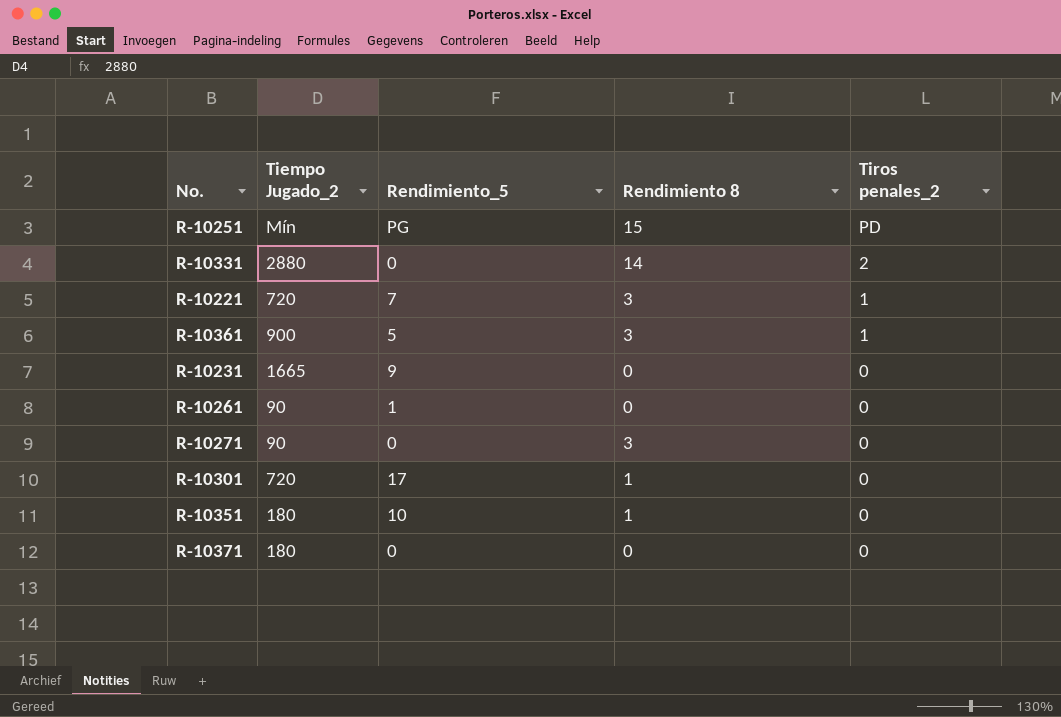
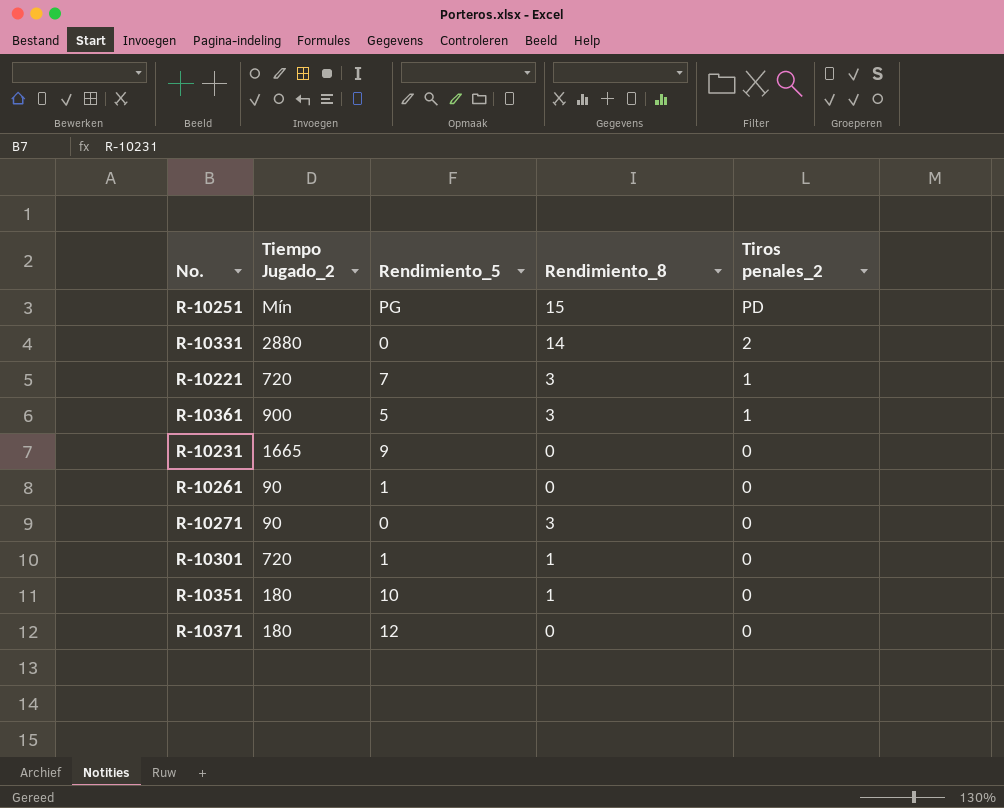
column name: Rendimiento 8 -> Rendimiento_8
R-10301 | Rendimiento_5: 17 -> 1
R-10371 | Rendimiento_5: 0 -> 12

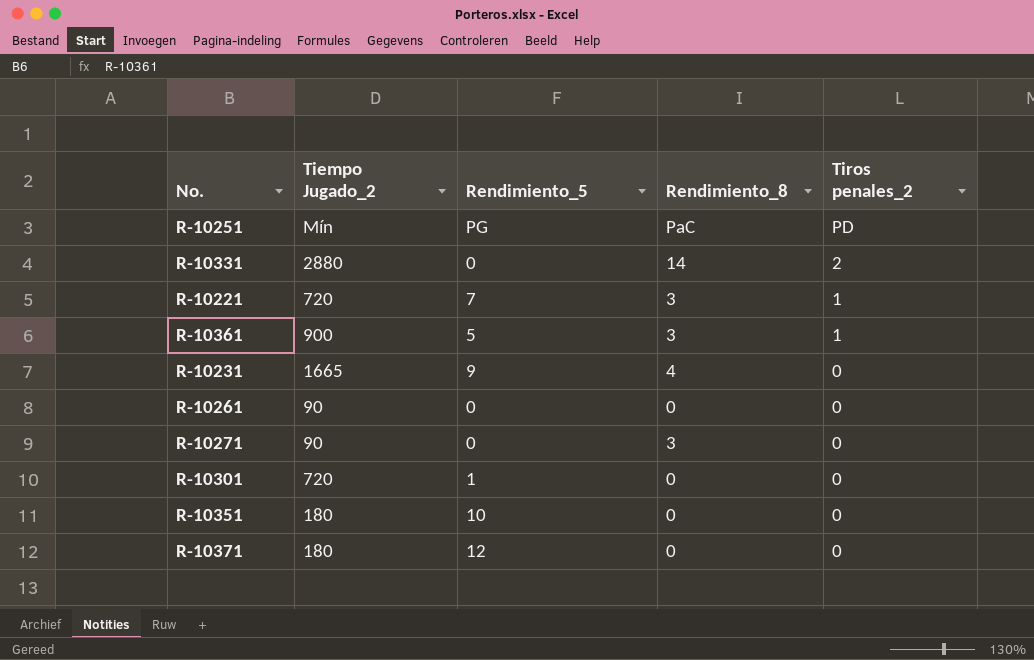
R-10251 | Rendimiento_8: 15 -> PaC
R-10231 | Rendimiento_8: 0 -> 4
R-10261 | Rendimiento_5: 1 -> 0
R-10301 | Rendimiento_8: 1 -> 0
R-10351 | Rendimiento_8: 1 -> 0

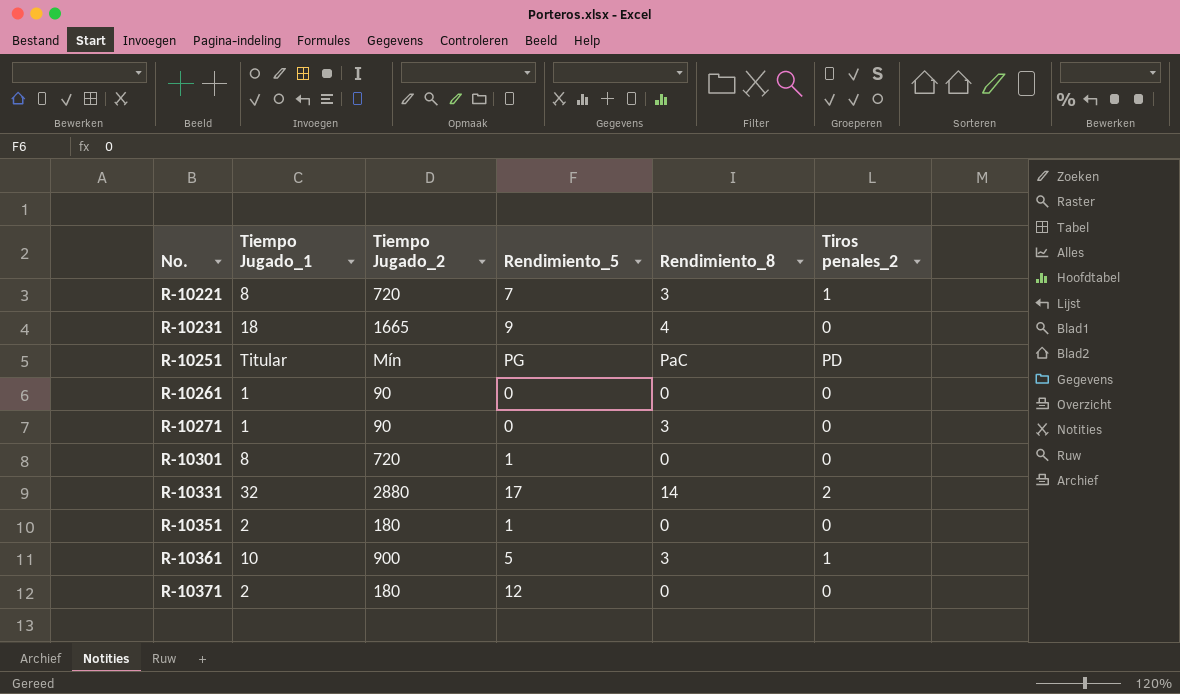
row order: Tiros penales_2 descending -> No. ascending
column Tiempo Jugado_1 | position: none -> 2
R-10331 | Rendimiento_5: 0 -> 17
R-10351 | Rendimiento_5: 10 -> 1

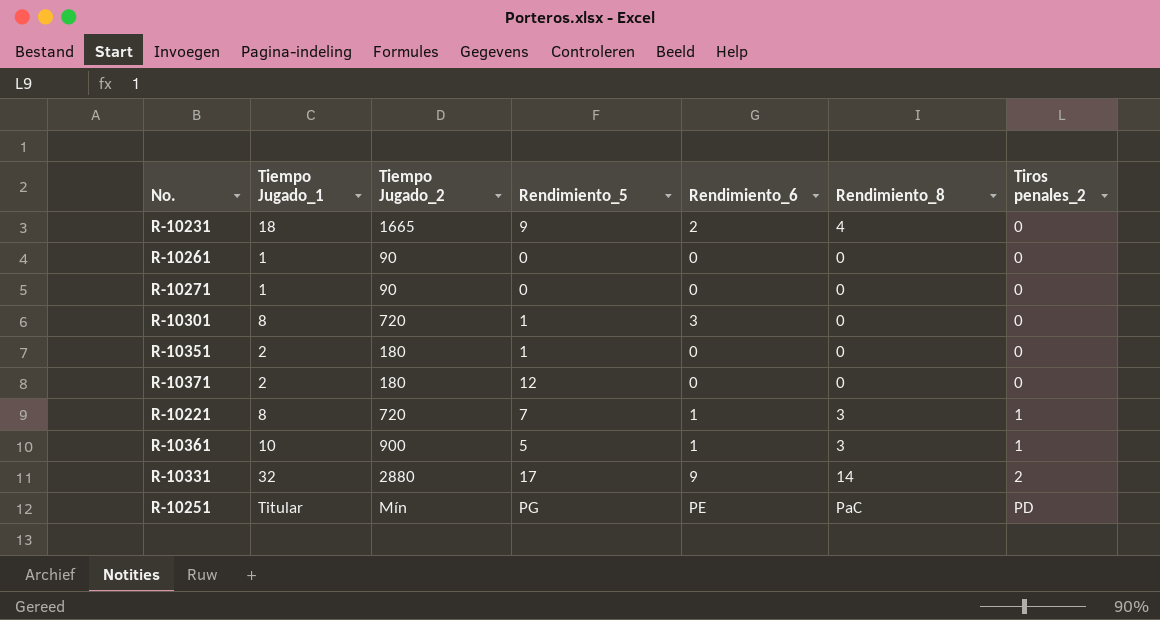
row order: No. ascending -> Tiros penales_2 ascending
column Rendimiento_6 | position: none -> 5
R-10271 | Rendimiento_8: 3 -> 0

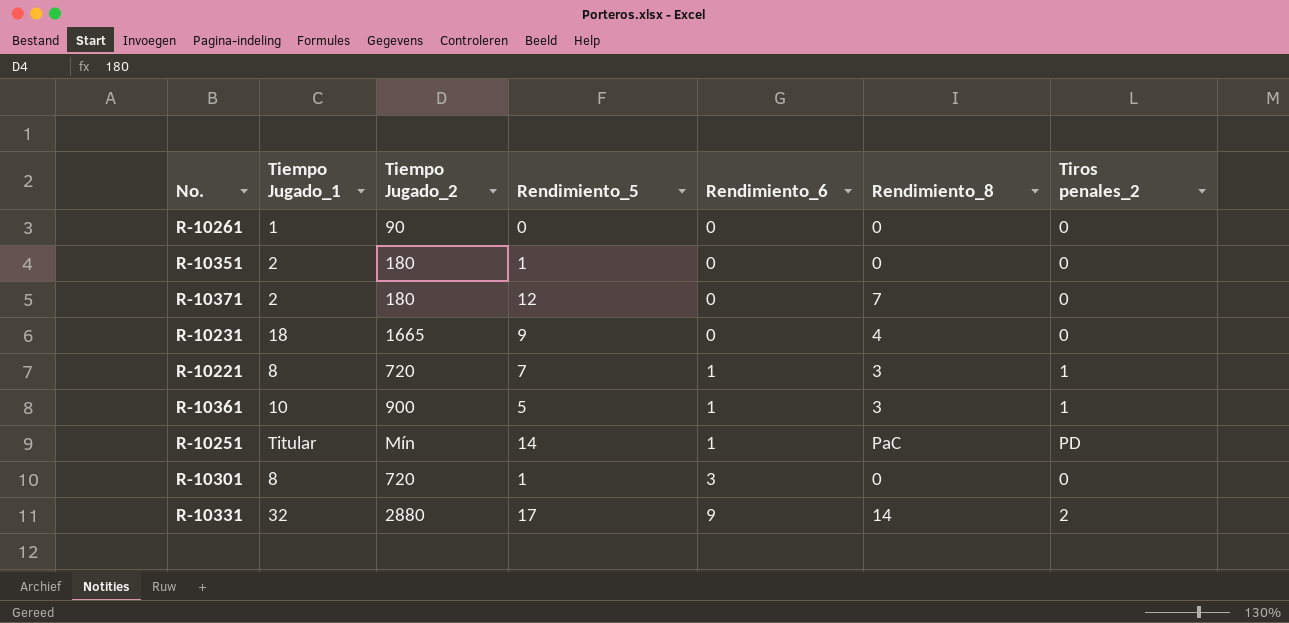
row order: Tiros penales_2 ascending -> Rendimiento_6 ascending
row R-10271: 1 | 90 | 0 | 0 | 0 | 0 -> none
R-10371 | Rendimiento_8: 0 -> 7
R-10231 | Rendimiento_6: 2 -> 0
R-10251 | Rendimiento_5: PG -> 14
R-10251 | Rendimiento_6: PE -> 1

